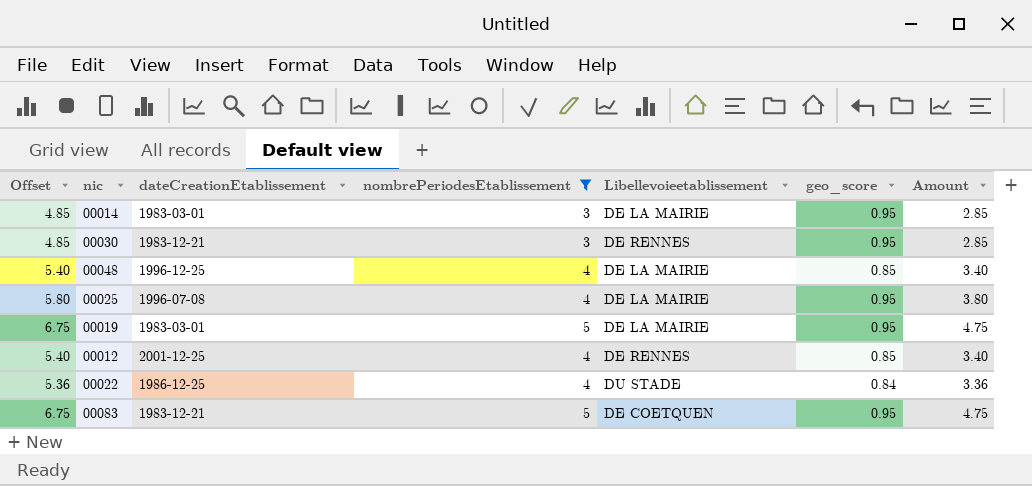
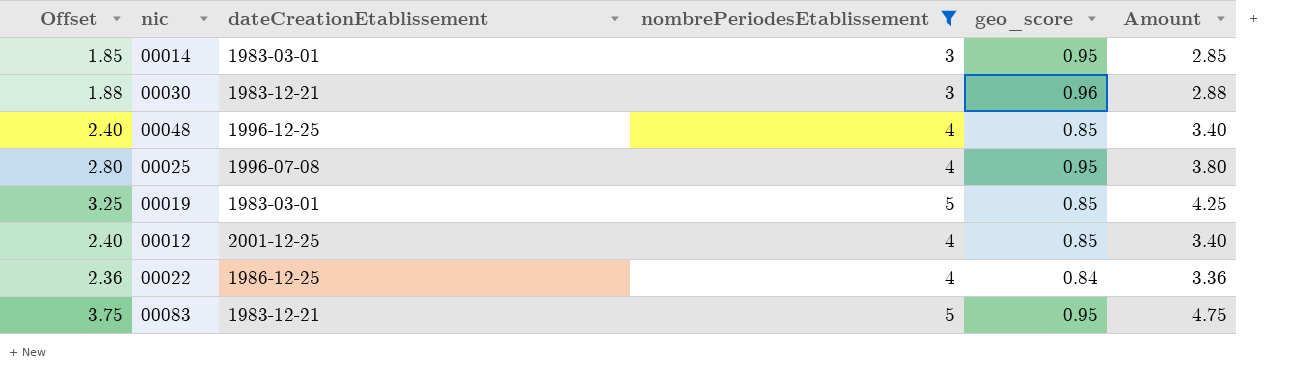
column Libellevoieetablissement | position: 5 -> none
column Offset | formula: [Amount] + 2 -> [Amount] - 1
00030 | geo_score: 0.95 -> 0.96
00030 | Amount: 2.85 -> 2.88
00019 | geo_score: 0.95 -> 0.85
00019 | Amount: 4.75 -> 4.25

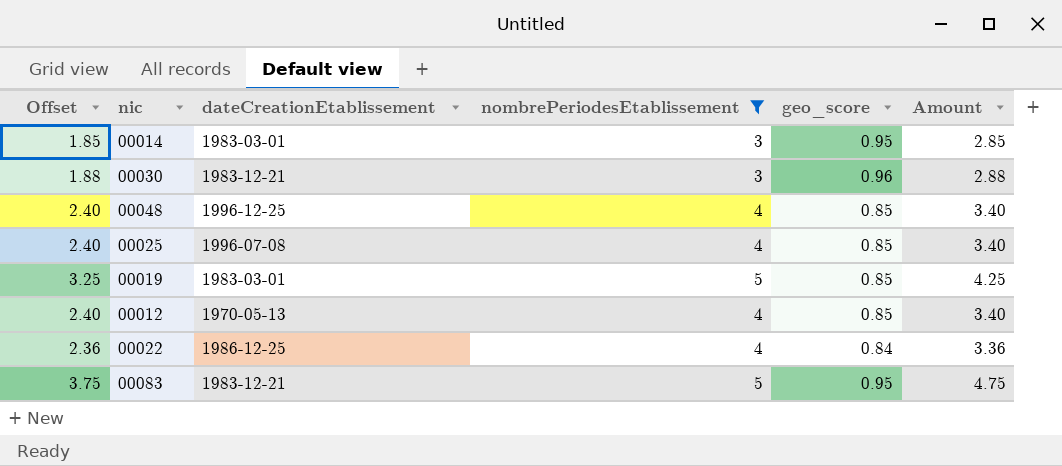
00025 | Offset: 2.80 -> 2.40
00025 | geo_score: 0.95 -> 0.85
00025 | Amount: 3.80 -> 3.40
00012 | dateCreationEtablissement: 2001-12-25 -> 1970-05-13

